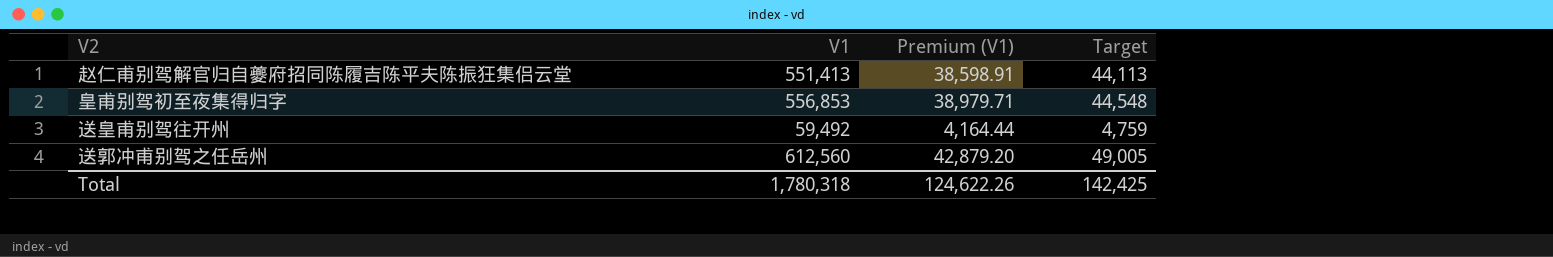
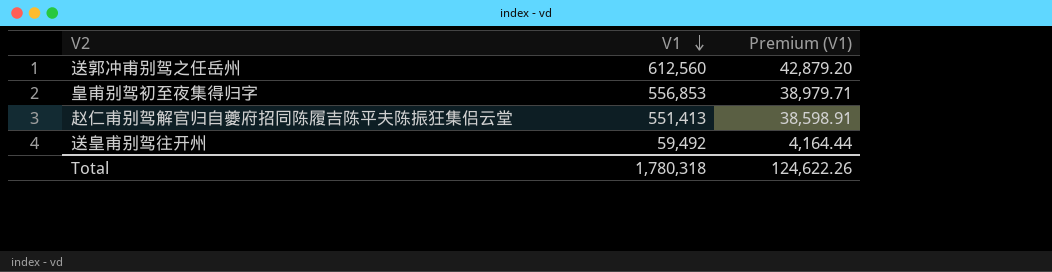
row order: none -> V1 descending
column Target | formula: [V1] * 0.08 -> none

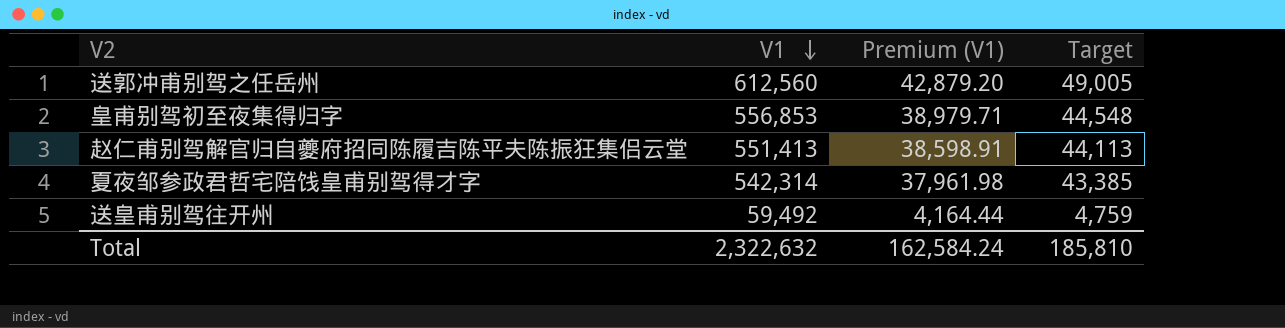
column Target | formula: none -> [V1] * 0.08
row 夏夜邹参政君哲宅陪饯皇甫别驾得才字: none -> 542,314 | 37,961.98 | 43,385
Total | V1: 1,780,318 -> 2,322,632
Total | Premium (V1): 124,622.26 -> 162,584.24

